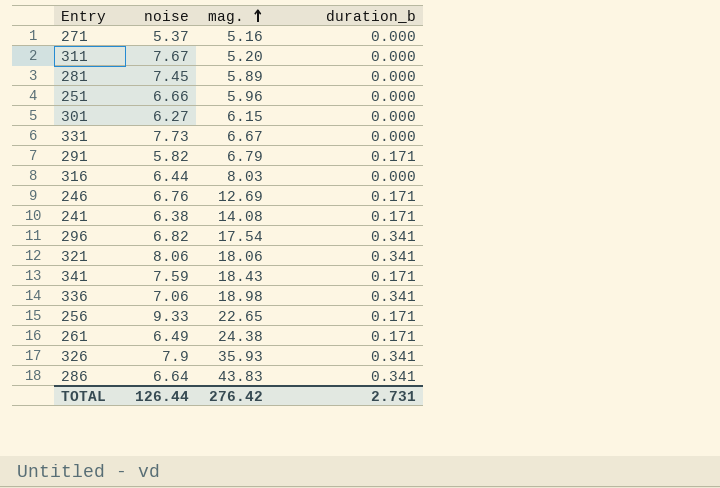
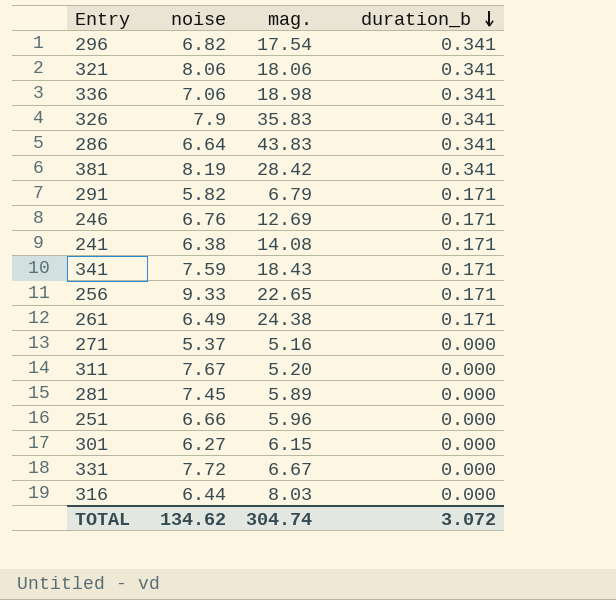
row order: mag. ascending -> duration_b descending
326 | mag.: 35.93 -> 35.83
row 381: none -> 8.19 | 28.42 | 0.341
331 | noise: 7.73 -> 7.72
TOTAL | noise: 126.44 -> 134.62
TOTAL | mag.: 276.42 -> 304.74
TOTAL | duration_b: 2.731 -> 3.072

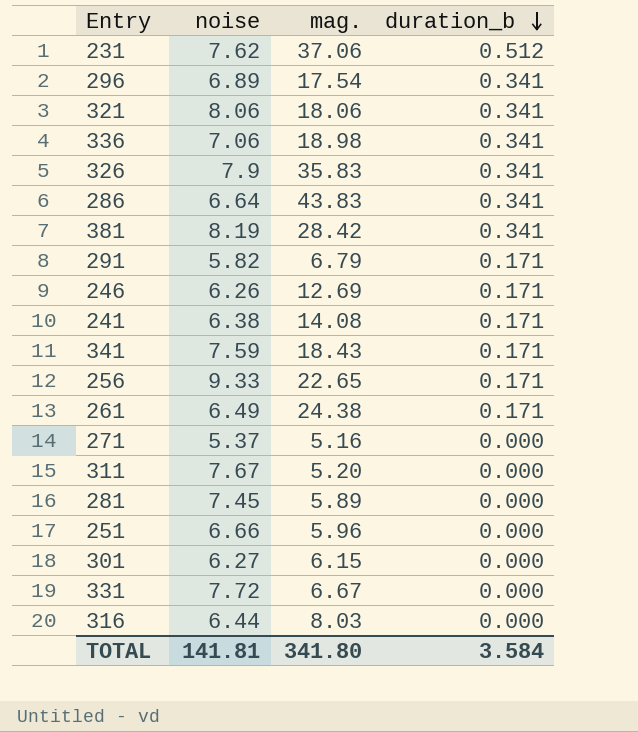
row 231: none -> 7.62 | 37.06 | 0.512
296 | noise: 6.82 -> 6.89
246 | noise: 6.76 -> 6.26
TOTAL | noise: 134.62 -> 141.81
TOTAL | mag.: 304.74 -> 341.80
TOTAL | duration_b: 3.072 -> 3.584

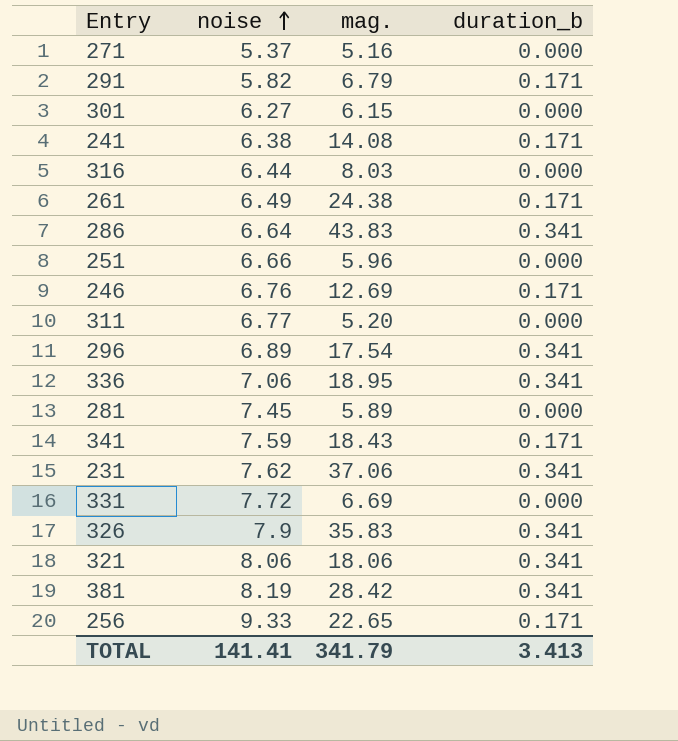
row order: duration_b descending -> noise ascending
246 | noise: 6.26 -> 6.76
311 | noise: 7.67 -> 6.77
336 | mag.: 18.98 -> 18.95
231 | duration_b: 0.512 -> 0.341
331 | mag.: 6.67 -> 6.69
TOTAL | noise: 141.81 -> 141.41
TOTAL | mag.: 341.80 -> 341.79
TOTAL | duration_b: 3.584 -> 3.413

